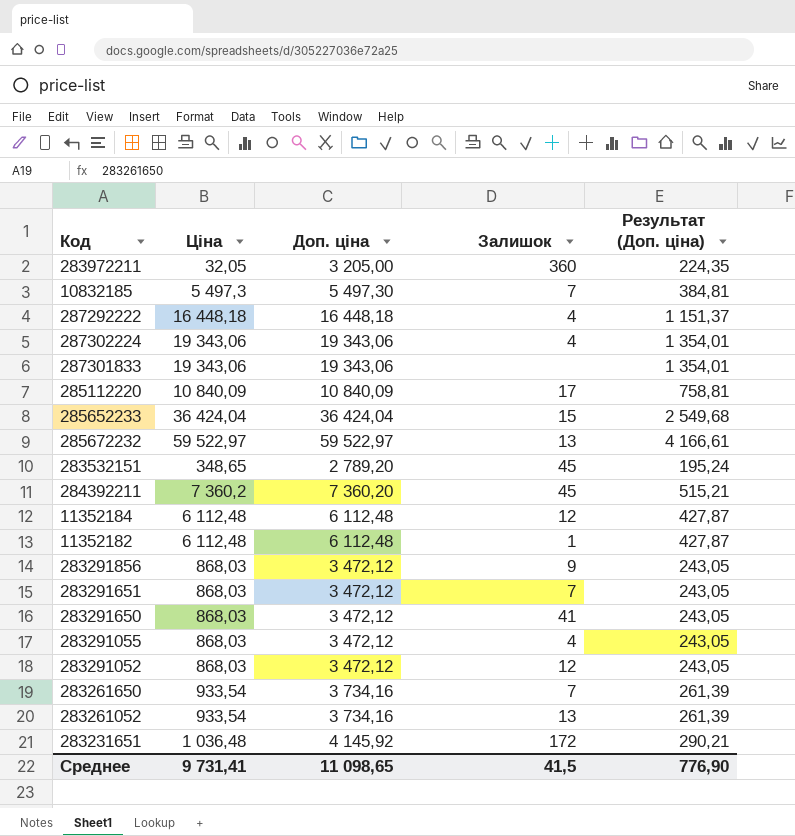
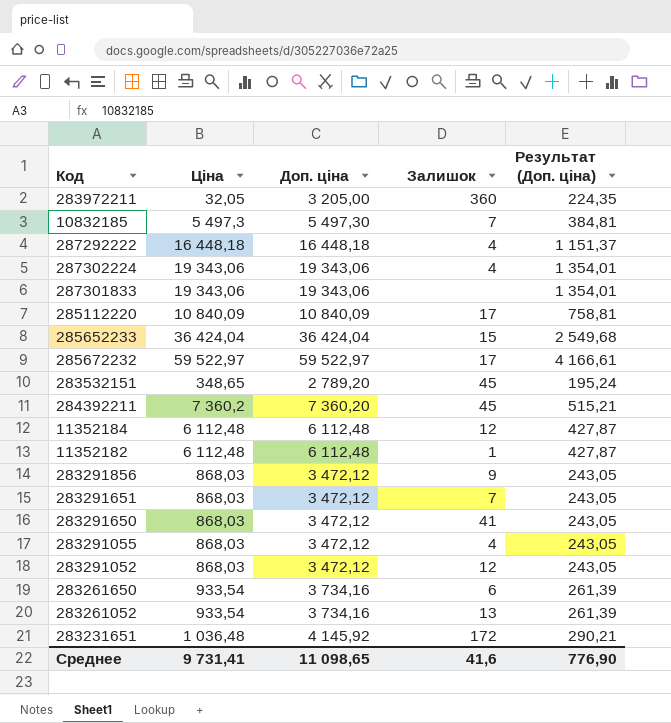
285672232 | Залишок: 13 -> 17
283261650 | Залишок: 7 -> 6
Среднее | Залишок: 41,5 -> 41,6

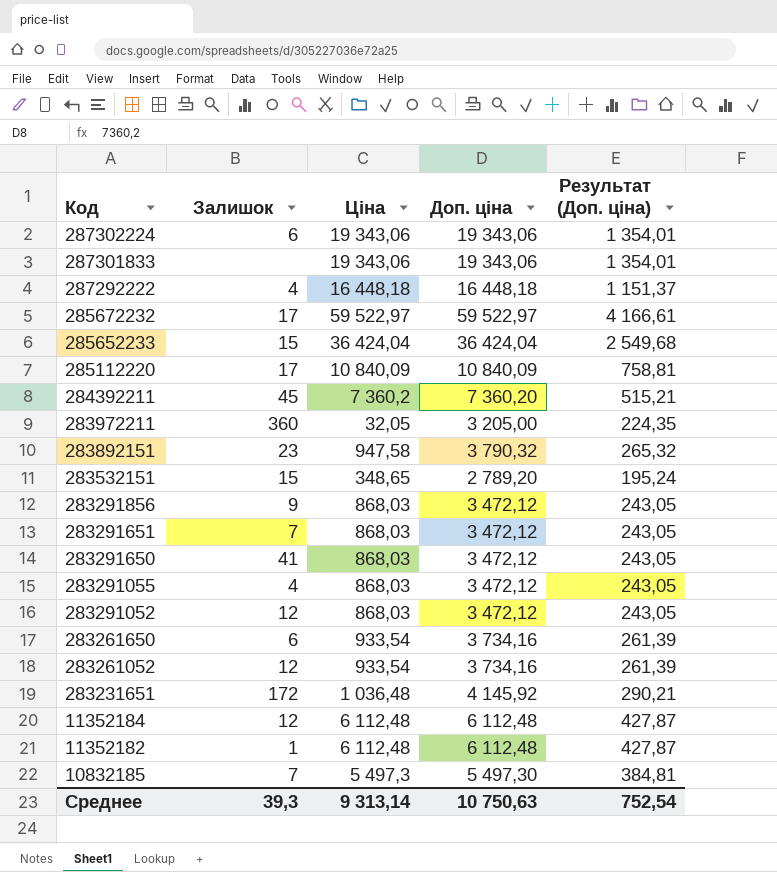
row order: none -> Код descending
column Залишок | position: 4 -> 2
287302224 | Залишок: 4 -> 6
row 283892151: none -> 23 | 947,58 | 3 790,32 | 265,32
283532151 | Залишок: 45 -> 15
283261052 | Залишок: 13 -> 12
Среднее | Залишок: 41,6 -> 39,3
Среднее | Ціна: 9 731,41 -> 9 313,14
Среднее | Доп. ціна: 11 098,65 -> 10 750,63
Среднее | Результат (Доп. ціна): 776,90 -> 752,54

